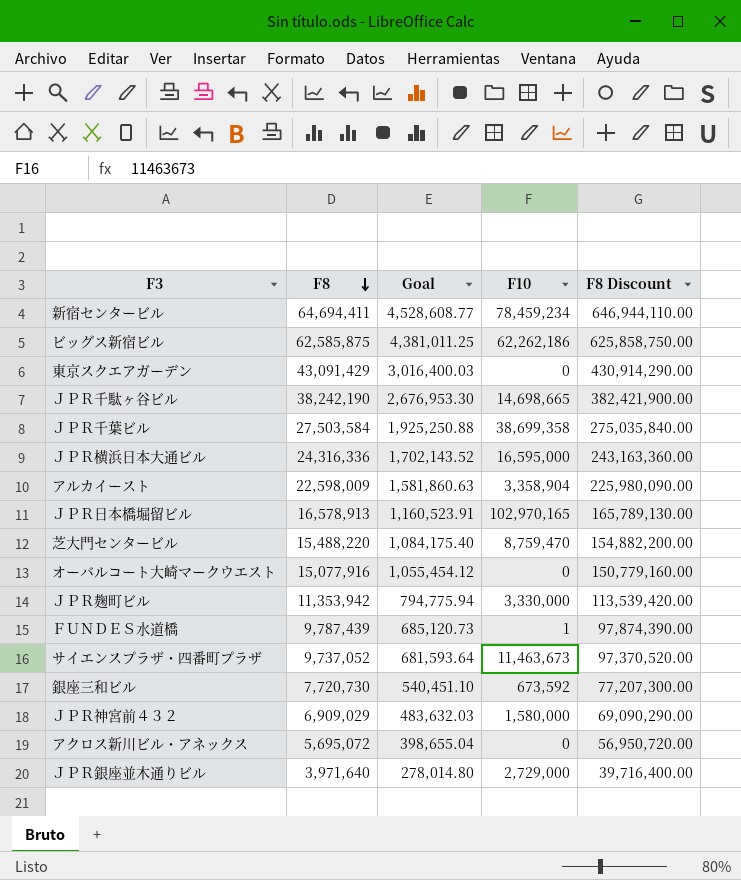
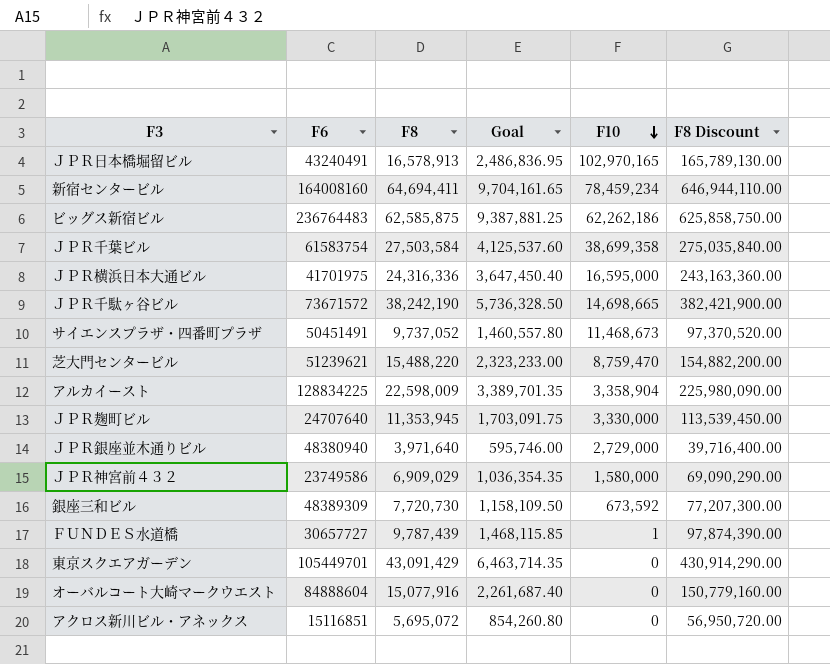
row order: F8 descending -> F10 descending
column F6 | position: none -> 2
column Goal | formula: [F8] * 0.07 -> [F8] * 0.15
サイエンスプラザ・四番町プラザ | F10: 11,463,673 -> 11,468,673
ＪＰＲ麹町ビル | F8: 11,353,942 -> 11,353,945
ＪＰＲ麹町ビル | F8 Discount: 113,539,420.00 -> 113,539,450.00

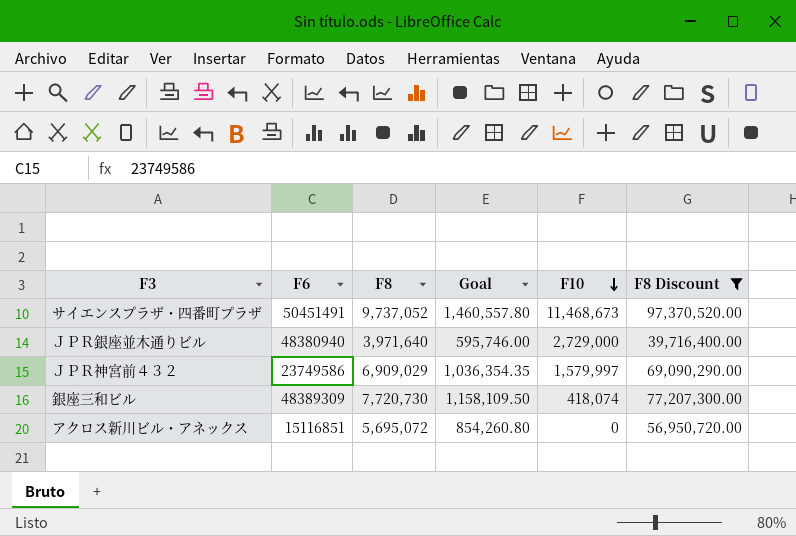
filter: none -> F8 Discount <= 97,370,520.00
ＪＰＲ神宮前４３２ | F10: 1,580,000 -> 1,579,997
銀座三和ビル | F10: 673,592 -> 418,074

